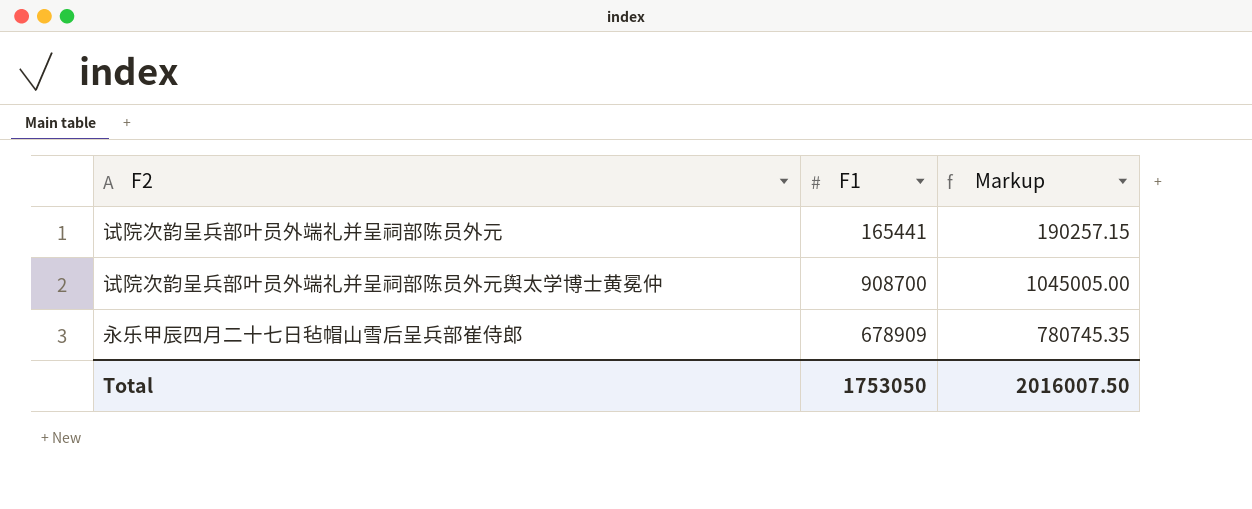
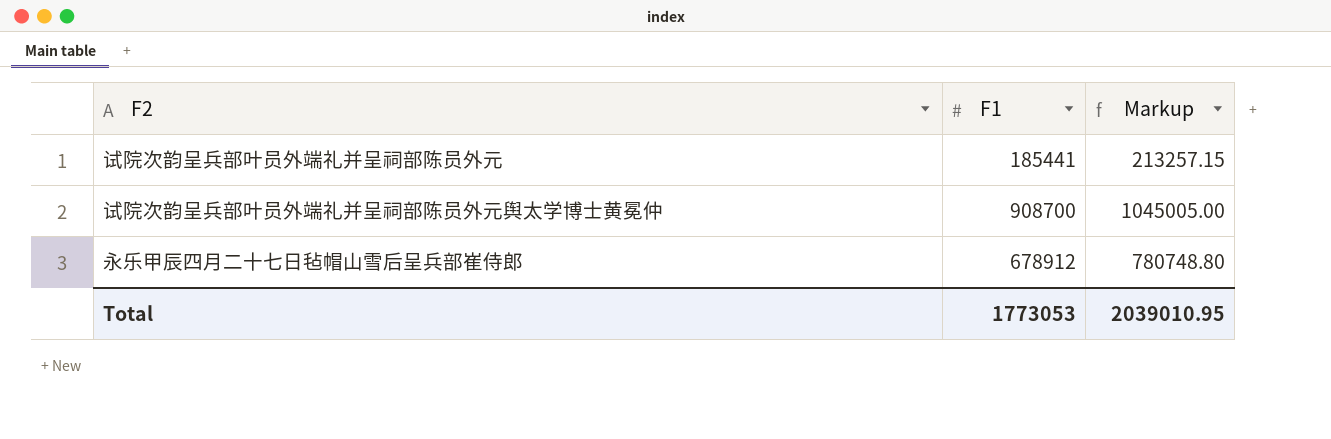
试院次韵呈兵部叶员外端礼并呈祠部陈员外元 | F1: 165441 -> 185441
试院次韵呈兵部叶员外端礼并呈祠部陈员外元 | Markup: 190257.15 -> 213257.15
永乐甲辰四月二十七日毡帽山雪后呈兵部崔侍郎 | F1: 678909 -> 678912
永乐甲辰四月二十七日毡帽山雪后呈兵部崔侍郎 | Markup: 780745.35 -> 780748.80
Total | F1: 1753050 -> 1773053
Total | Markup: 2016007.50 -> 2039010.95

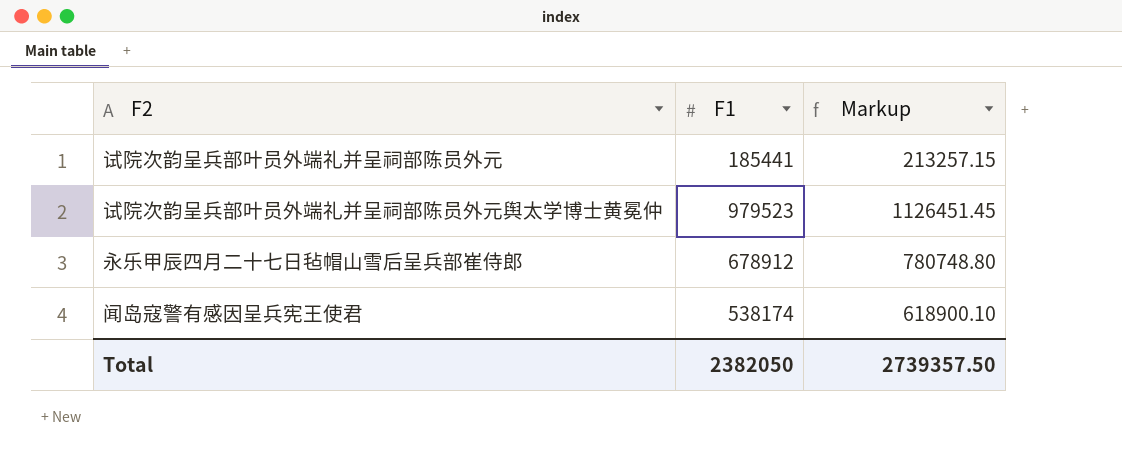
试院次韵呈兵部叶员外端礼并呈祠部陈员外元舆太学博士黄冕仲 | F1: 908700 -> 979523
试院次韵呈兵部叶员外端礼并呈祠部陈员外元舆太学博士黄冕仲 | Markup: 1045005.00 -> 1126451.45
row 闻岛寇警有感因呈兵宪王使君: none -> 538174 | 618900.10
Total | F1: 1773053 -> 2382050
Total | Markup: 2039010.95 -> 2739357.50

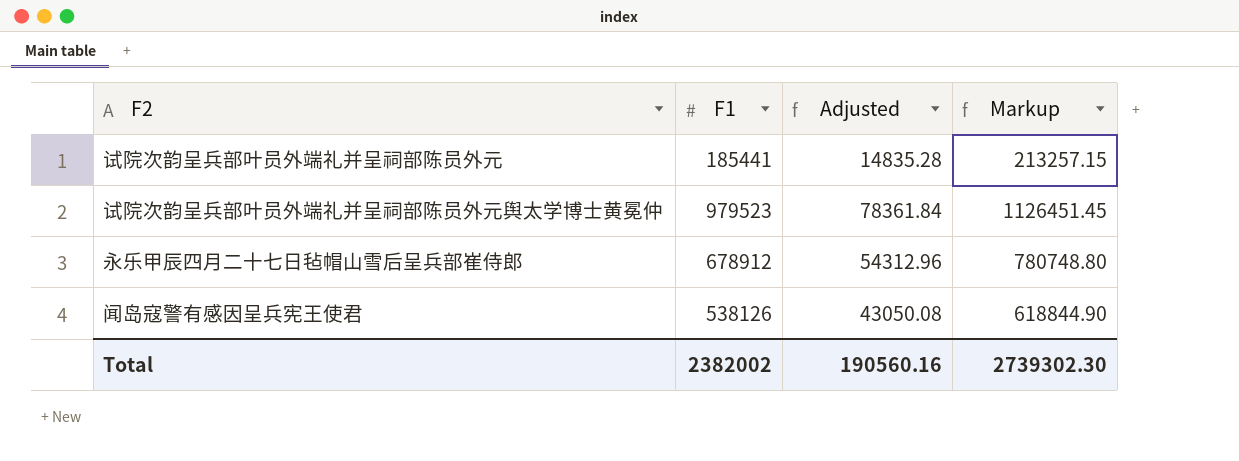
column Adjusted | formula: none -> [F1] * 0.08
闻岛寇警有感因呈兵宪王使君 | F1: 538174 -> 538126
闻岛寇警有感因呈兵宪王使君 | Markup: 618900.10 -> 618844.90
Total | F1: 2382050 -> 2382002
Total | Markup: 2739357.50 -> 2739302.30

